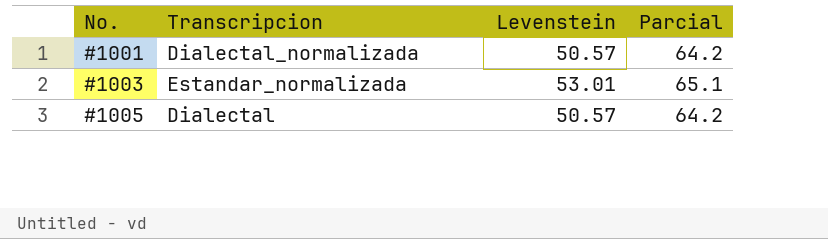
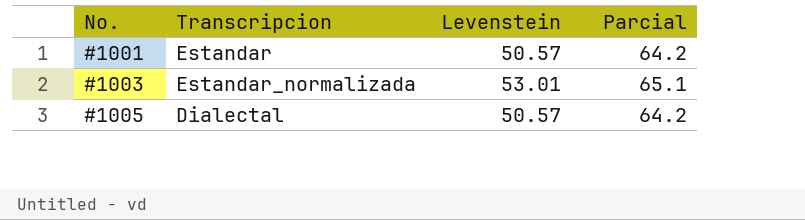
#1001 | Transcripcion: Dialectal_normalizada -> Estandar

